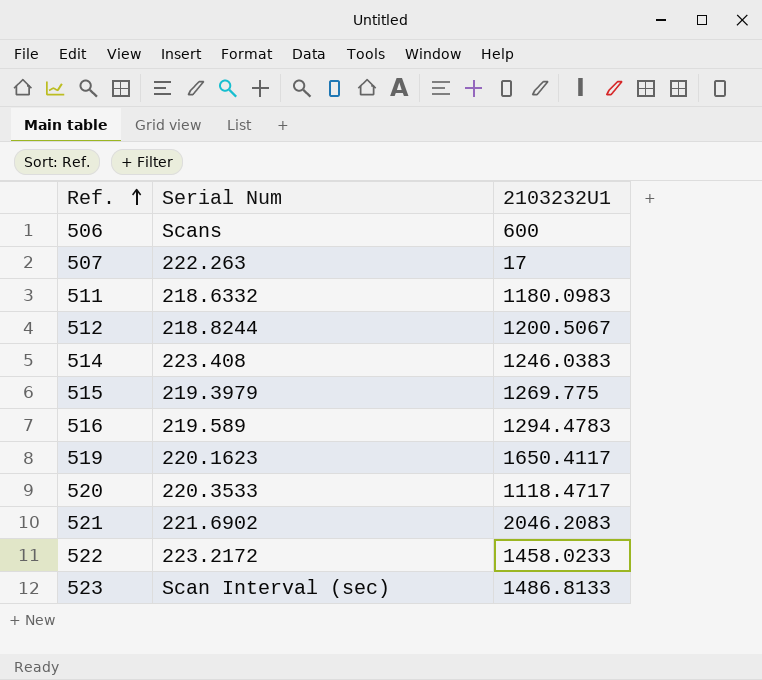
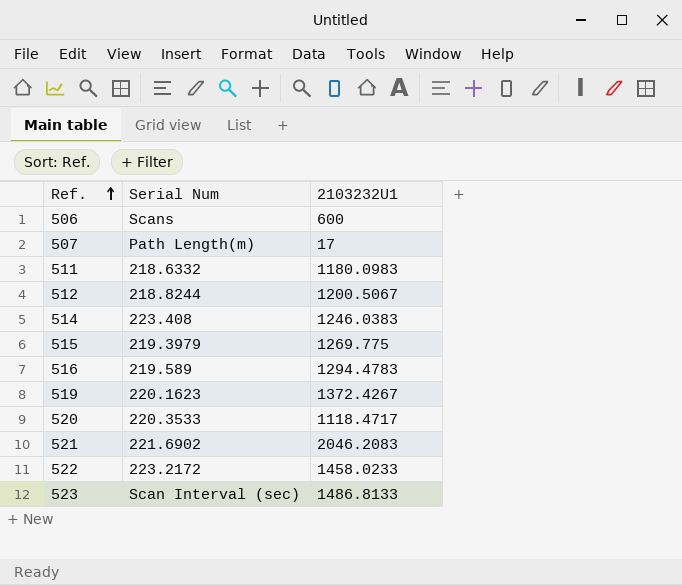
507 | Serial Num: 222.263 -> Path Length(m)
519 | 2103232U1: 1650.4117 -> 1372.4267

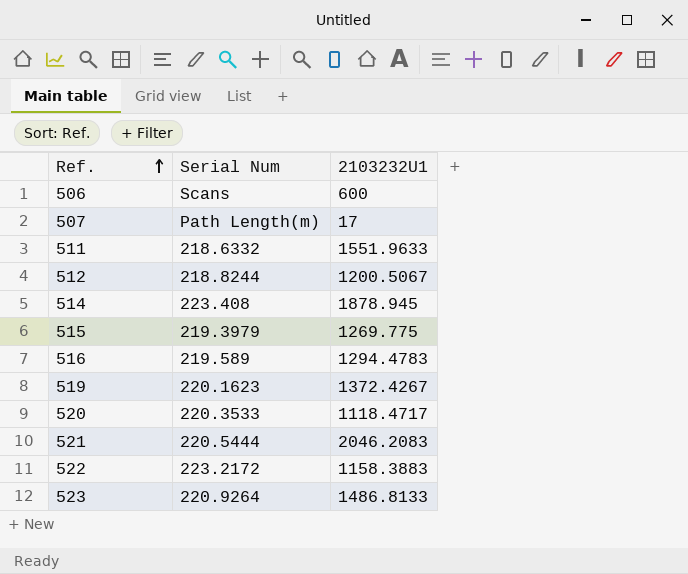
511 | 2103232U1: 1180.0983 -> 1551.9633
514 | 2103232U1: 1246.0383 -> 1878.945
521 | Serial Num: 221.6902 -> 220.5444
522 | 2103232U1: 1458.0233 -> 1158.3883
523 | Serial Num: Scan Interval (sec) -> 220.9264

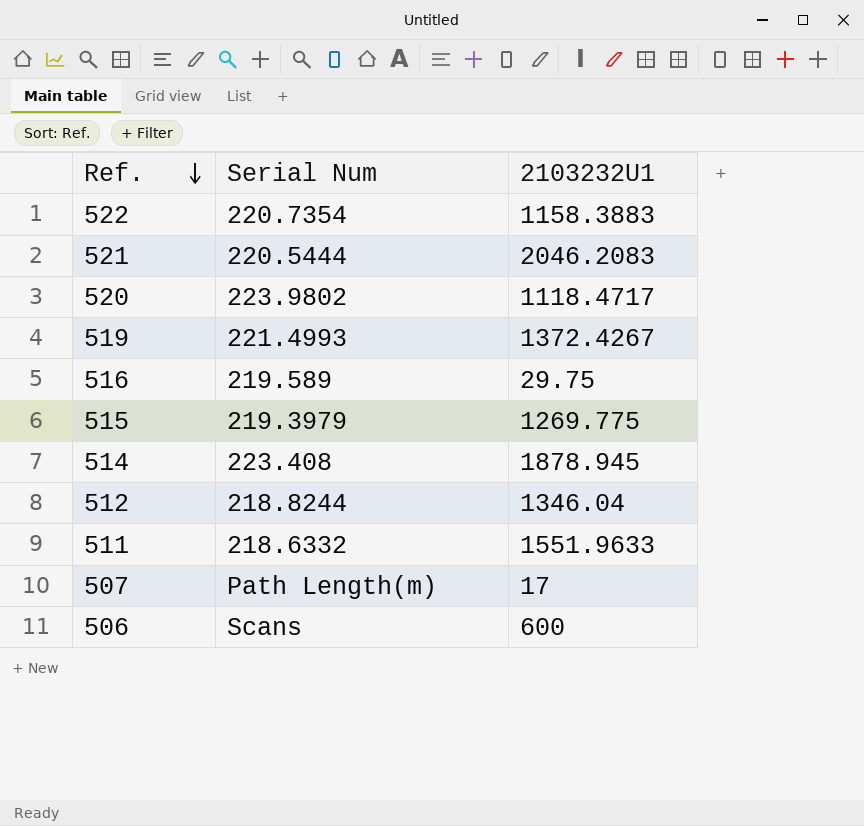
row order: Ref. ascending -> Ref. descending
row 523: 220.9264 | 1486.8133 -> none
522 | Serial Num: 223.2172 -> 220.7354
520 | Serial Num: 220.3533 -> 223.9802
519 | Serial Num: 220.1623 -> 221.4993
516 | 2103232U1: 1294.4783 -> 29.75
512 | 2103232U1: 1200.5067 -> 1346.04

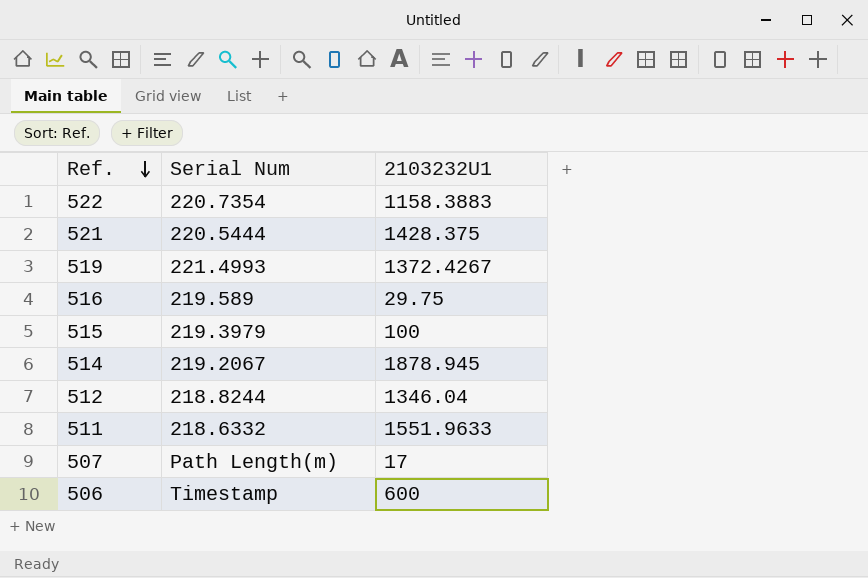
row 520: 223.9802 | 1118.4717 -> none
521 | 2103232U1: 2046.2083 -> 1428.375
515 | 2103232U1: 1269.775 -> 100
514 | Serial Num: 223.408 -> 219.2067
506 | Serial Num: Scans -> Timestamp

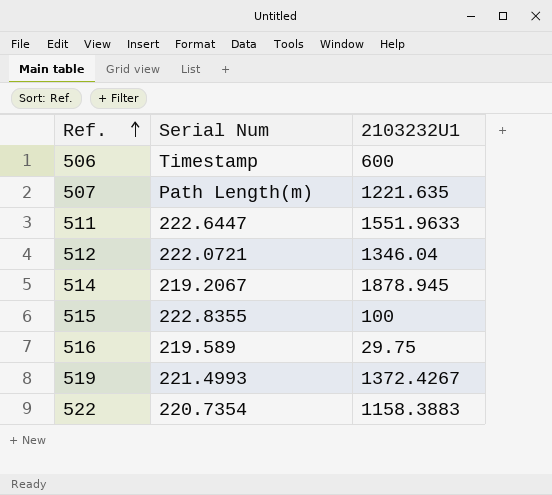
row order: Ref. descending -> Ref. ascending
row 521: 220.5444 | 1428.375 -> none
507 | 2103232U1: 17 -> 1221.635
511 | Serial Num: 218.6332 -> 222.6447
512 | Serial Num: 218.8244 -> 222.0721
515 | Serial Num: 219.3979 -> 222.8355

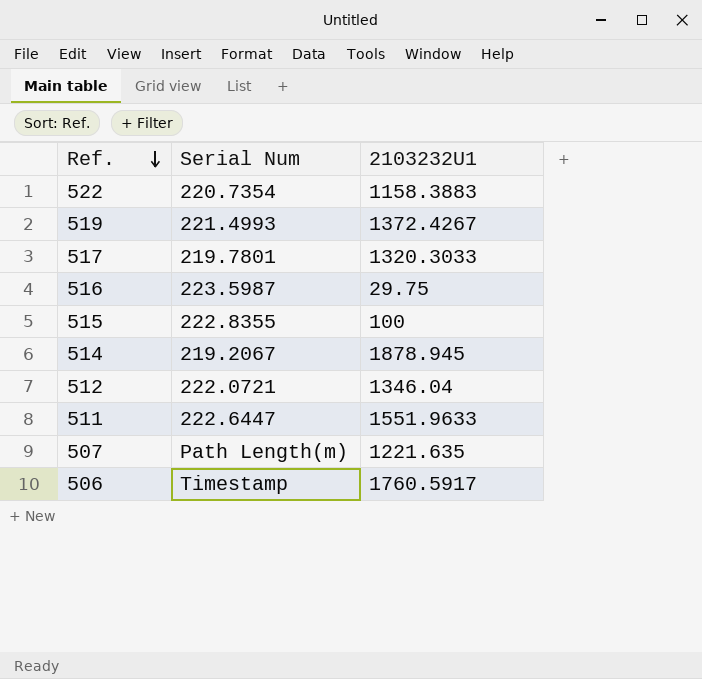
row order: Ref. ascending -> Ref. descending
row 517: none -> 219.7801 | 1320.3033
516 | Serial Num: 219.589 -> 223.5987
506 | 2103232U1: 600 -> 1760.5917

